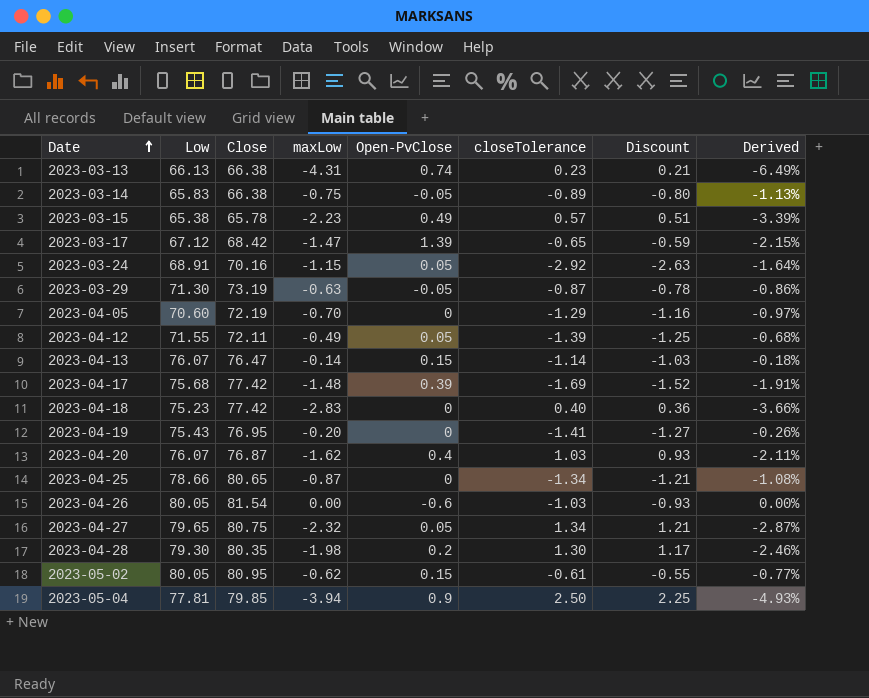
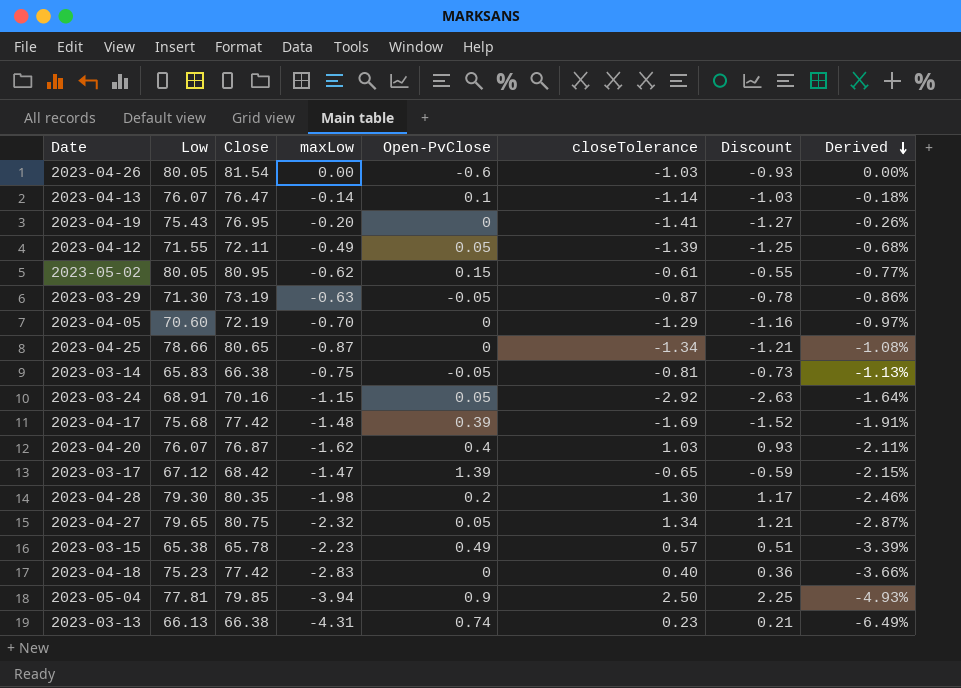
row order: Date ascending -> Derived descending
2023-04-13 | Open-PvClose: 0.15 -> 0.1
2023-03-14 | closeTolerance: -0.89 -> -0.81
2023-03-14 | Discount: -0.80 -> -0.73

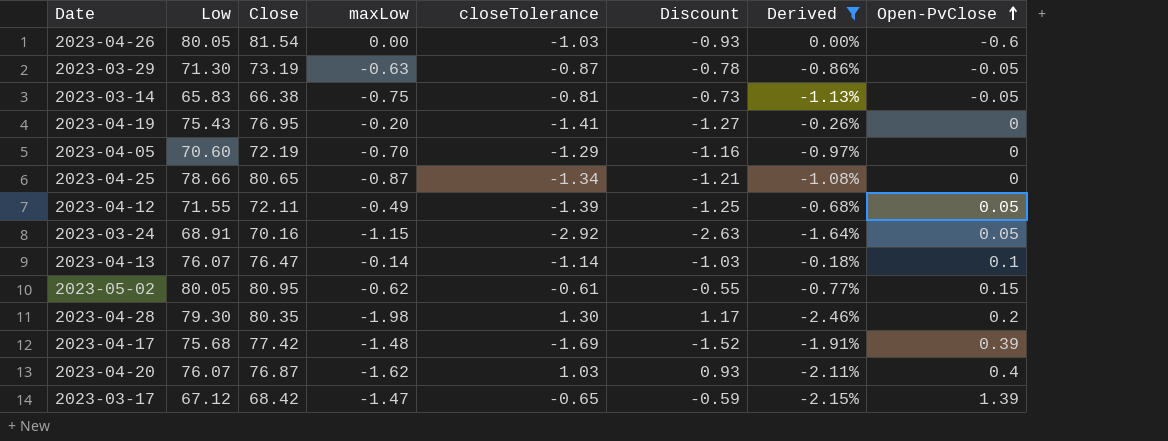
filter: none -> Derived >= -2.46%
row order: Derived descending -> Open-PvClose ascending
column Open-PvClose | position: 5 -> 8

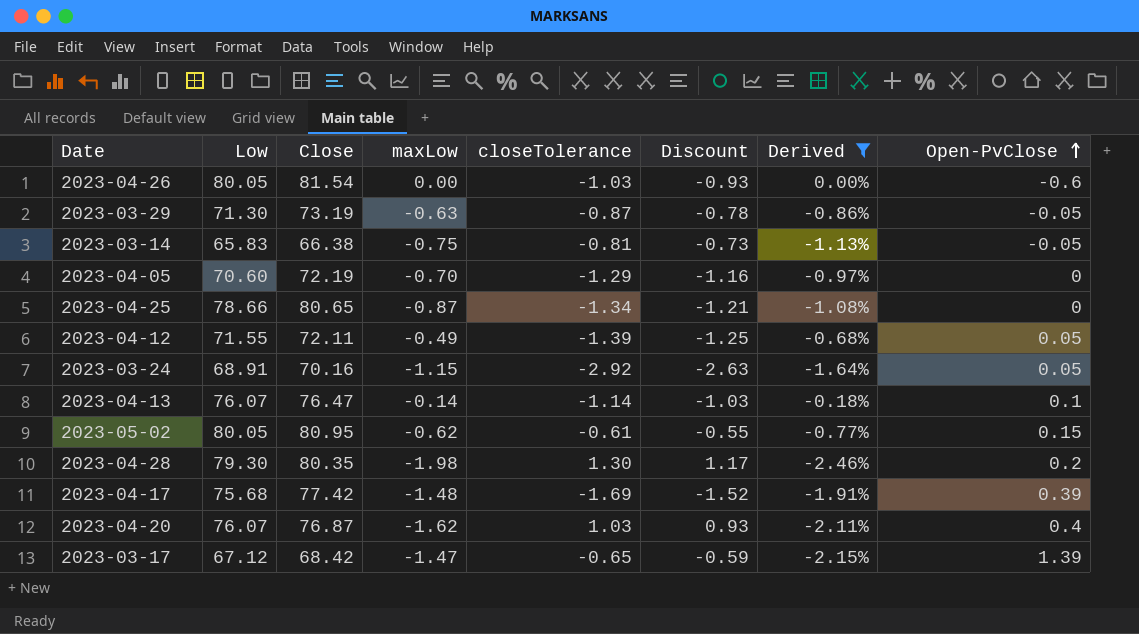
row 2023-04-19: 75.43 | 76.95 | -0.20 | -1.41 | -1.27 | -0.26% | 0 -> none

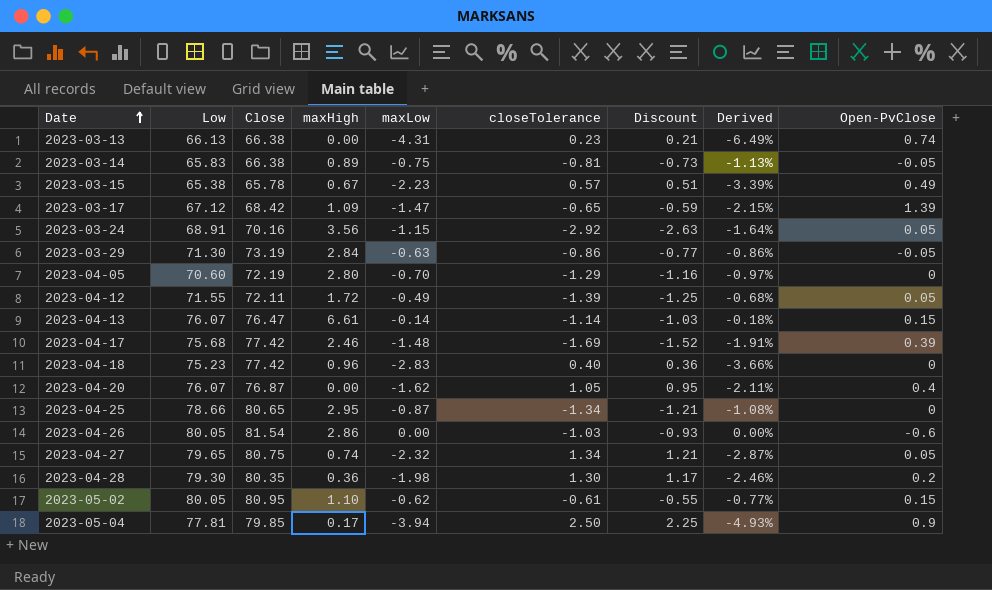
filter: Derived >= -2.46% -> none
row order: Open-PvClose ascending -> Date ascending
column maxHigh | position: none -> 4
2023-03-29 | closeTolerance: -0.87 -> -0.86
2023-03-29 | Discount: -0.78 -> -0.77
2023-04-13 | Open-PvClose: 0.1 -> 0.15
2023-04-20 | closeTolerance: 1.03 -> 1.05
2023-04-20 | Discount: 0.93 -> 0.95

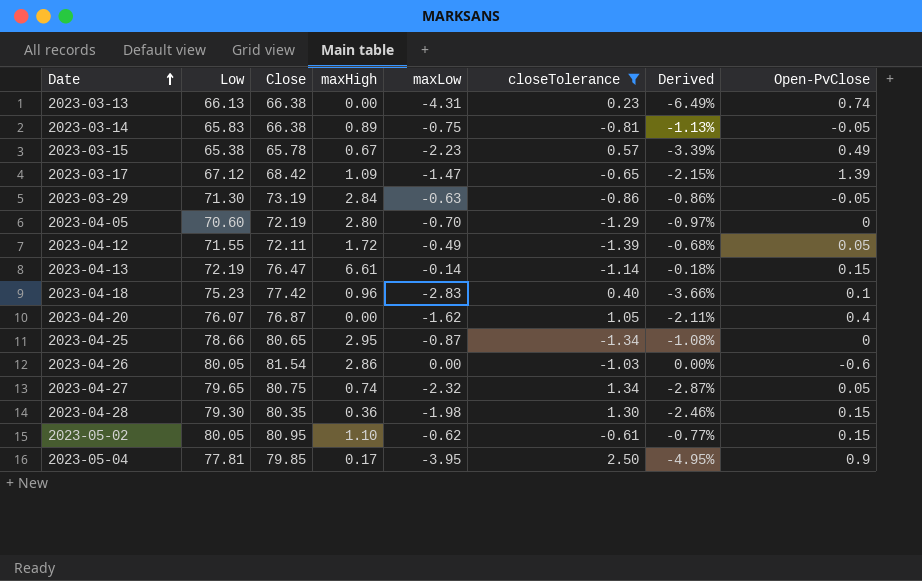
filter: none -> closeTolerance >= -1.39
column Discount | formula: [closeTolerance] * 0.9 -> none
2023-04-13 | Low: 76.07 -> 72.19
2023-04-18 | Open-PvClose: 0 -> 0.1
2023-04-28 | Open-PvClose: 0.2 -> 0.15
2023-05-04 | maxLow: -3.94 -> -3.95
2023-05-04 | Derived: -4.93% -> -4.95%

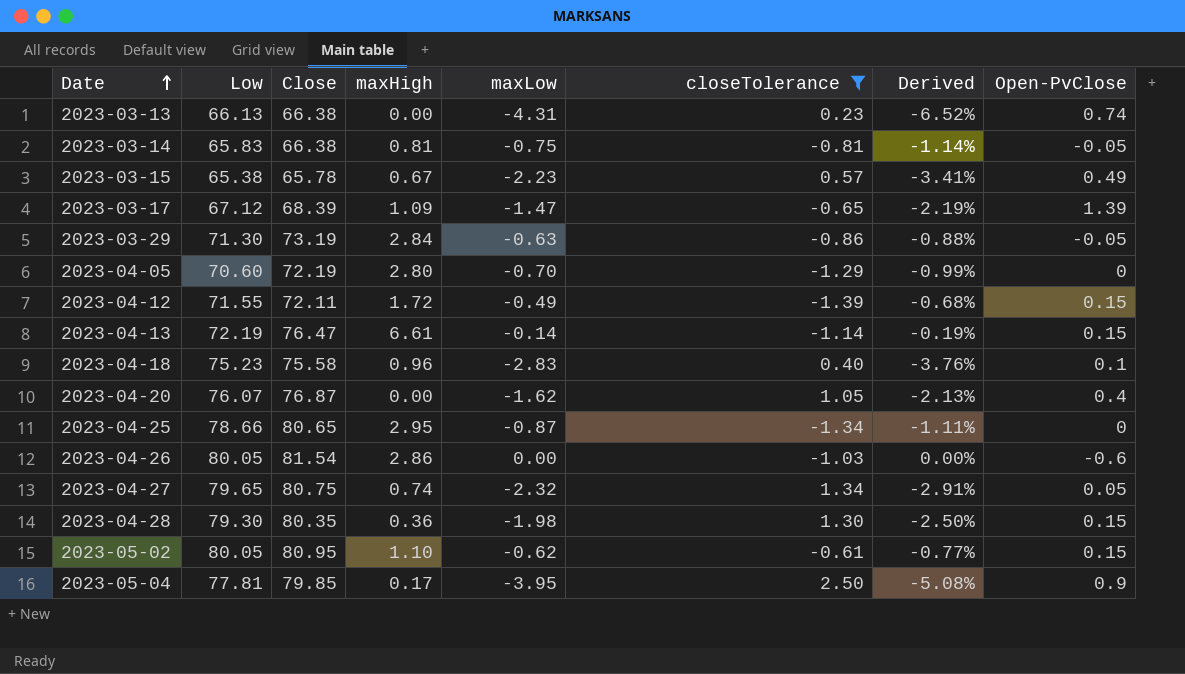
column Derived | formula: [maxLow] / [Close] -> [maxLow] / [Low]
2023-03-14 | maxHigh: 0.89 -> 0.81
2023-03-17 | Close: 68.42 -> 68.39
2023-04-12 | Open-PvClose: 0.05 -> 0.15
2023-04-18 | Close: 77.42 -> 75.58

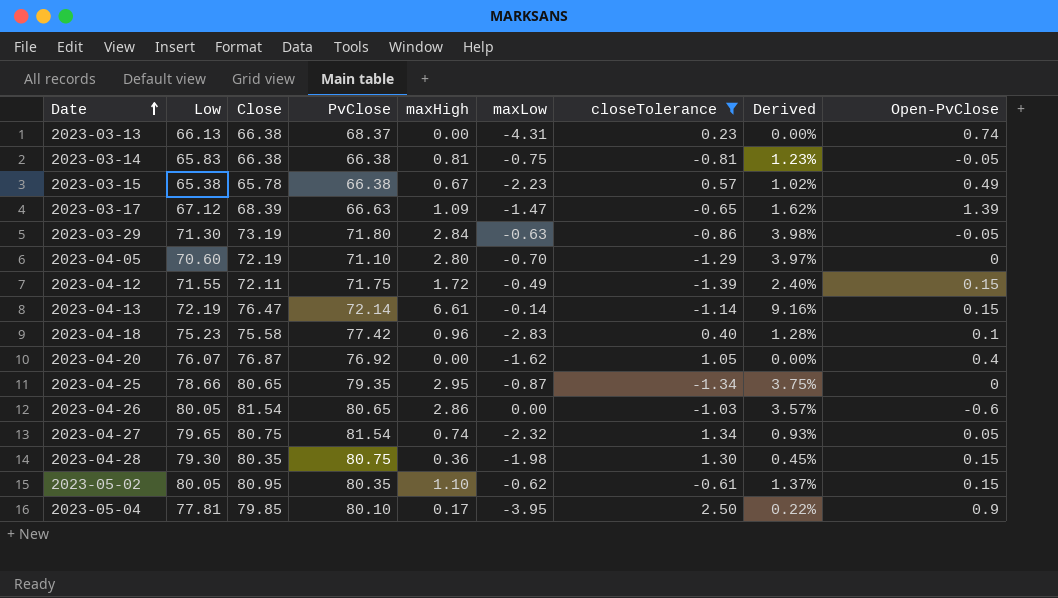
column PvClose | position: none -> 4
column Derived | formula: [maxLow] / [Low] -> [maxHigh] / [Low]

